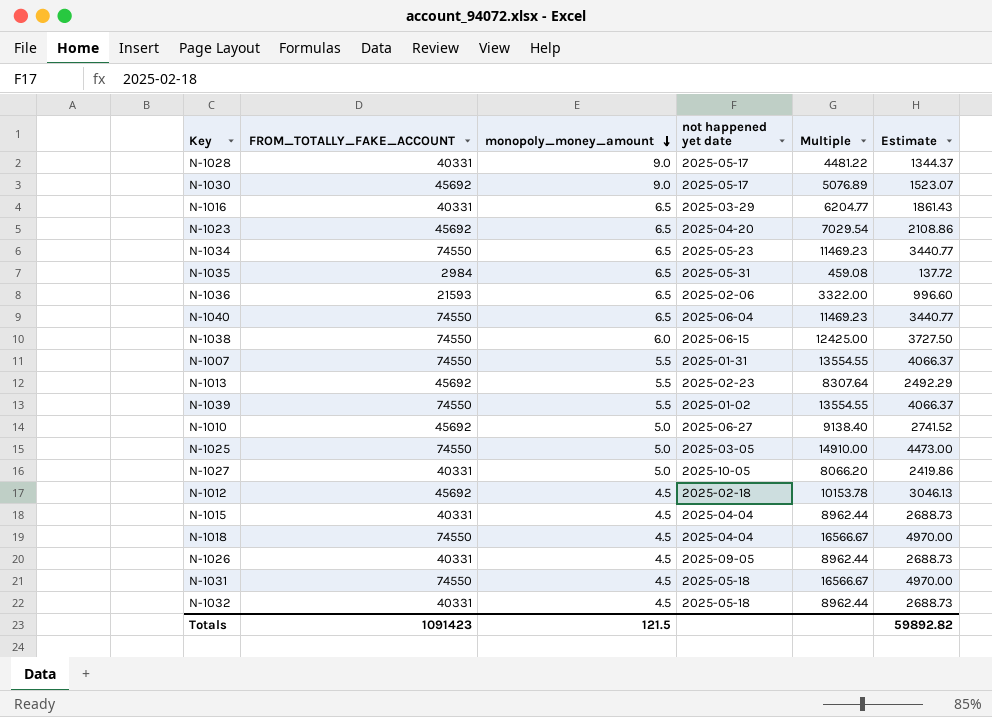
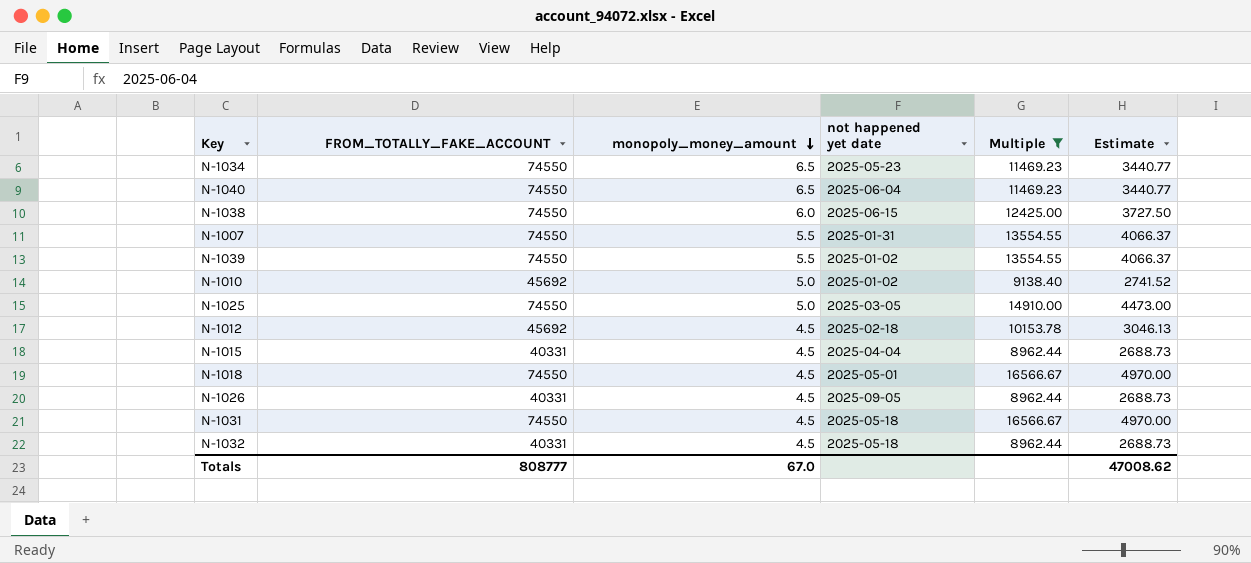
filter: none -> Multiple >= 8962.44
N-1010 | not happened yet date: 2025-06-27 -> 2025-01-02
N-1018 | not happened yet date: 2025-04-04 -> 2025-05-01
Totals | FROM_TOTALLY_FAKE_ACCOUNT: 1091423 -> 808777
Totals | monopoly_money_amount: 121.5 -> 67.0
Totals | Estimate: 59892.82 -> 47008.62

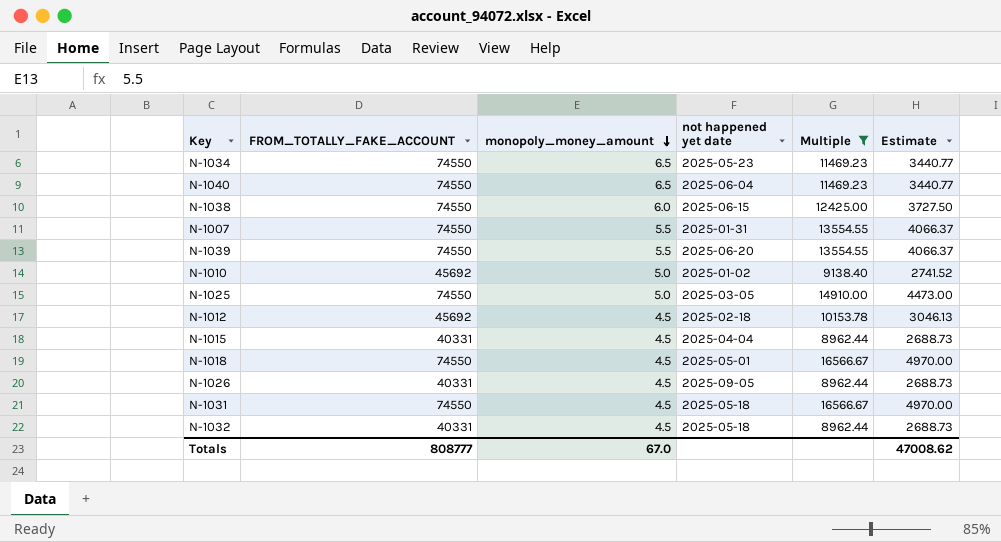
N-1039 | not happened yet date: 2025-01-02 -> 2025-06-20

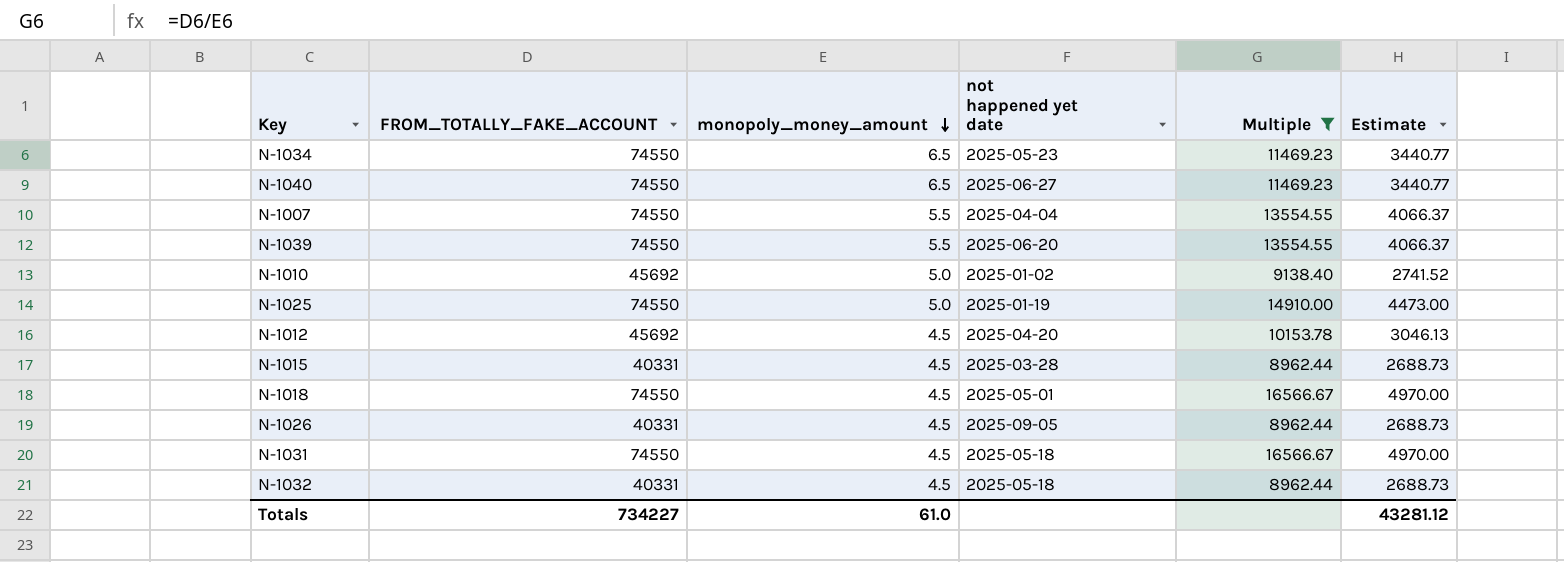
row N-1038: 74550 | 6.0 | 2025-06-15 | 12425.00 | 3727.50 -> none
N-1040 | not happened yet date: 2025-06-04 -> 2025-06-27
N-1007 | not happened yet date: 2025-01-31 -> 2025-04-04
N-1025 | not happened yet date: 2025-03-05 -> 2025-01-19
N-1012 | not happened yet date: 2025-02-18 -> 2025-04-20
N-1015 | not happened yet date: 2025-04-04 -> 2025-03-28
Totals | FROM_TOTALLY_FAKE_ACCOUNT: 808777 -> 734227
Totals | monopoly_money_amount: 67.0 -> 61.0
Totals | Estimate: 47008.62 -> 43281.12

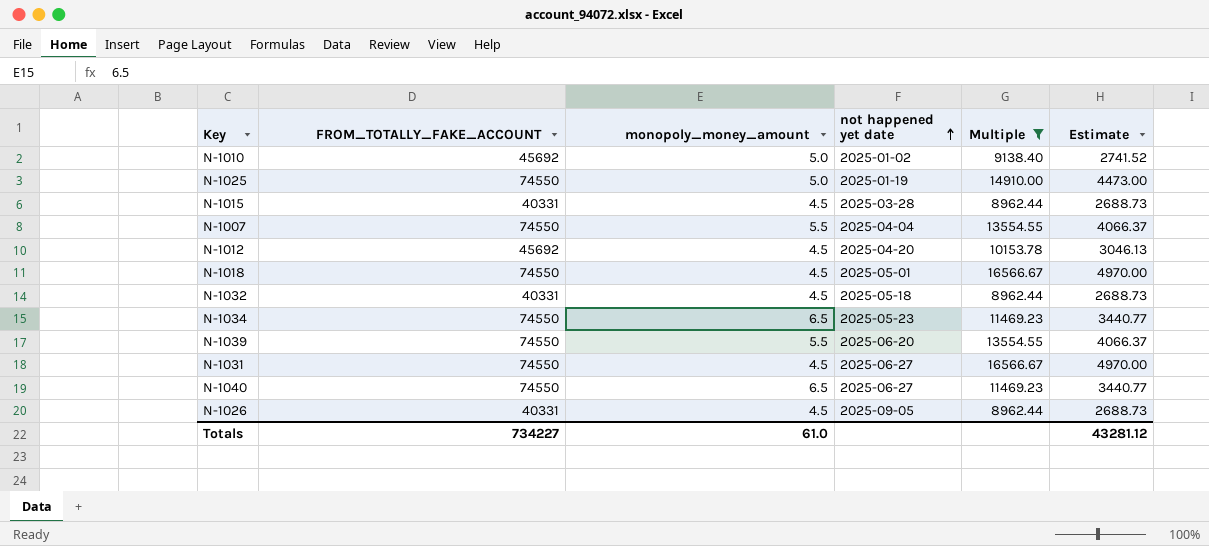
row order: monopoly_money_amount descending -> not happened yet date ascending
N-1031 | not happened yet date: 2025-05-18 -> 2025-06-27

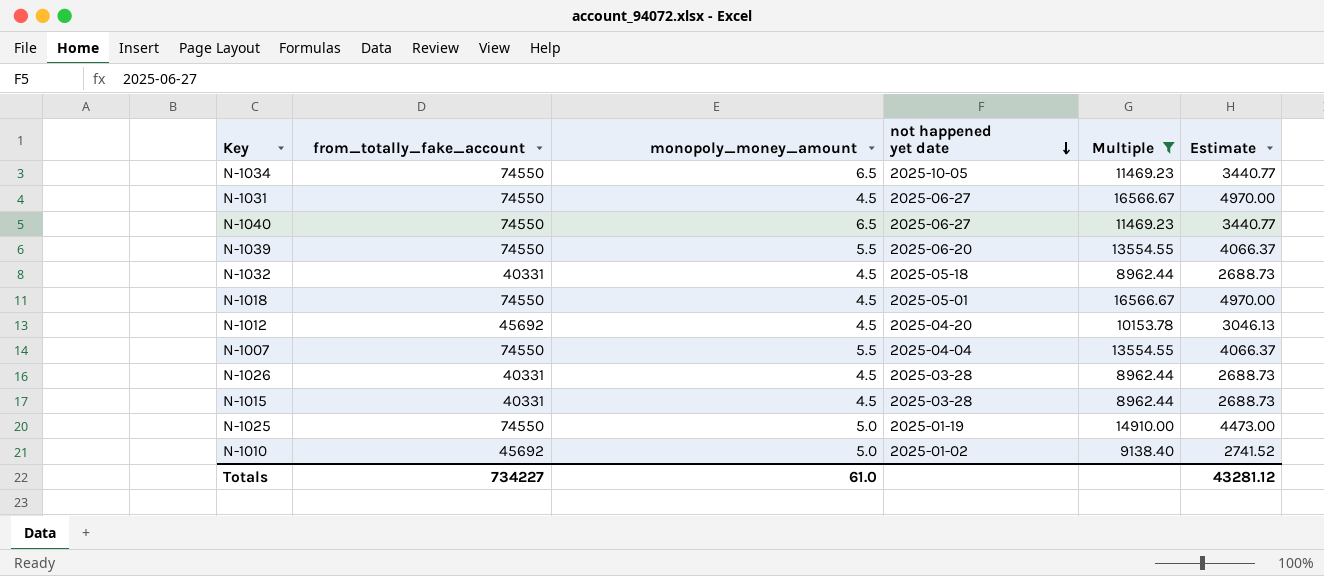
row order: not happened yet date ascending -> not happened yet date descending
column name: FROM_TOTALLY_FAKE_ACCOUNT -> from_totally_fake_account
N-1034 | not happened yet date: 2025-05-23 -> 2025-10-05
N-1026 | not happened yet date: 2025-09-05 -> 2025-03-28

